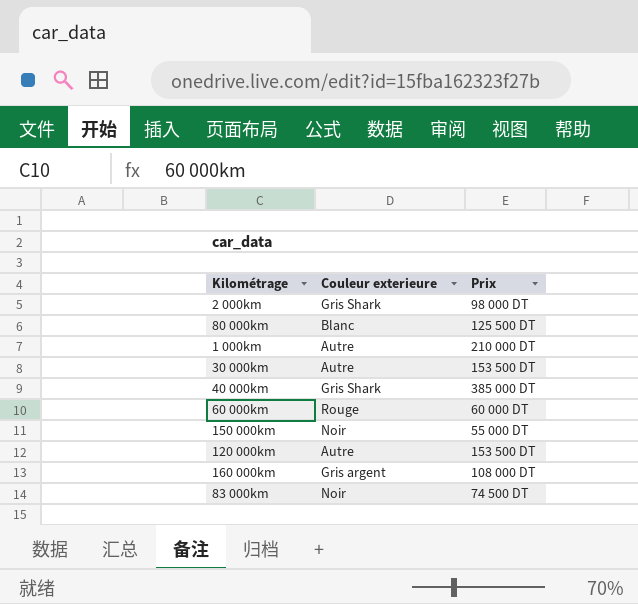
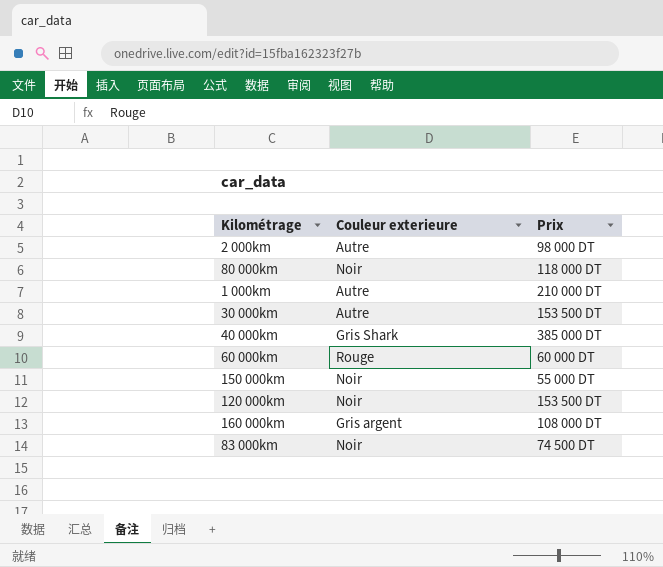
2 000km | Couleur exterieure: Gris Shark -> Autre
80 000km | Couleur exterieure: Blanc -> Noir
80 000km | Prix: 125 500 DT -> 118 000 DT
120 000km | Couleur exterieure: Autre -> Noir

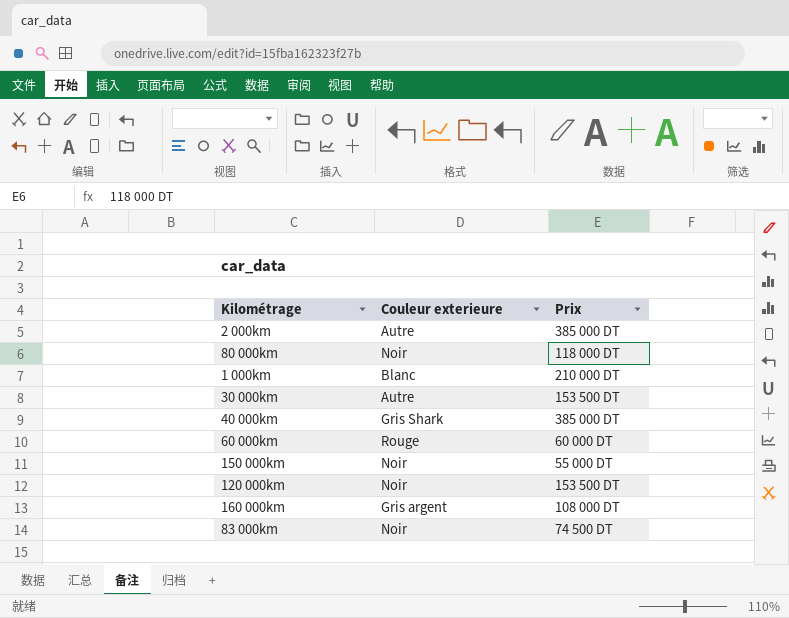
2 000km | Prix: 98 000 DT -> 385 000 DT
1 000km | Couleur exterieure: Autre -> Blanc

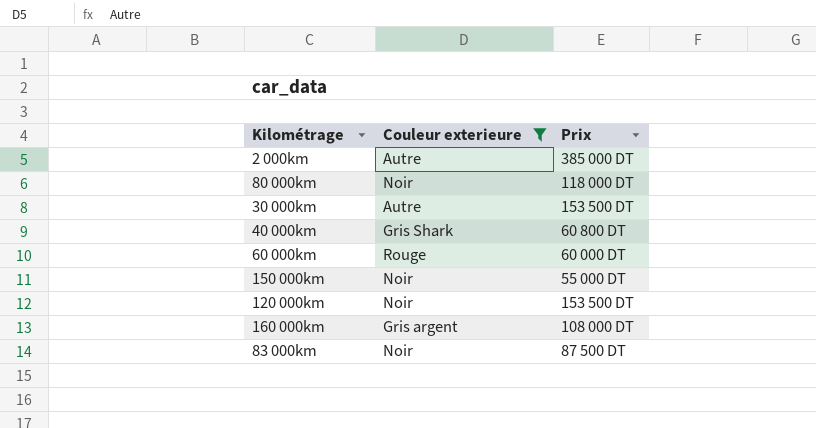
filter: none -> Couleur exterieure != Blanc
40 000km | Prix: 385 000 DT -> 60 800 DT
83 000km | Prix: 74 500 DT -> 87 500 DT

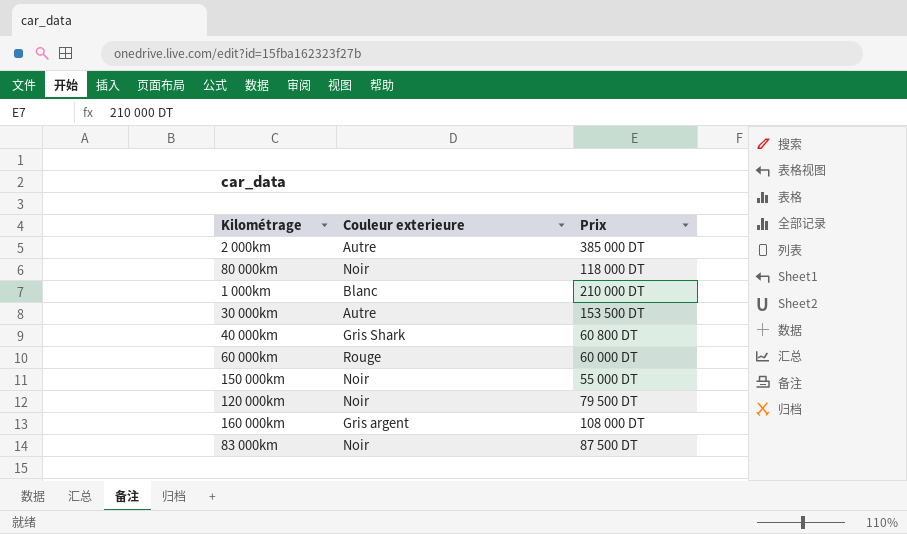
filter: Couleur exterieure != Blanc -> none
120 000km | Prix: 153 500 DT -> 79 500 DT

